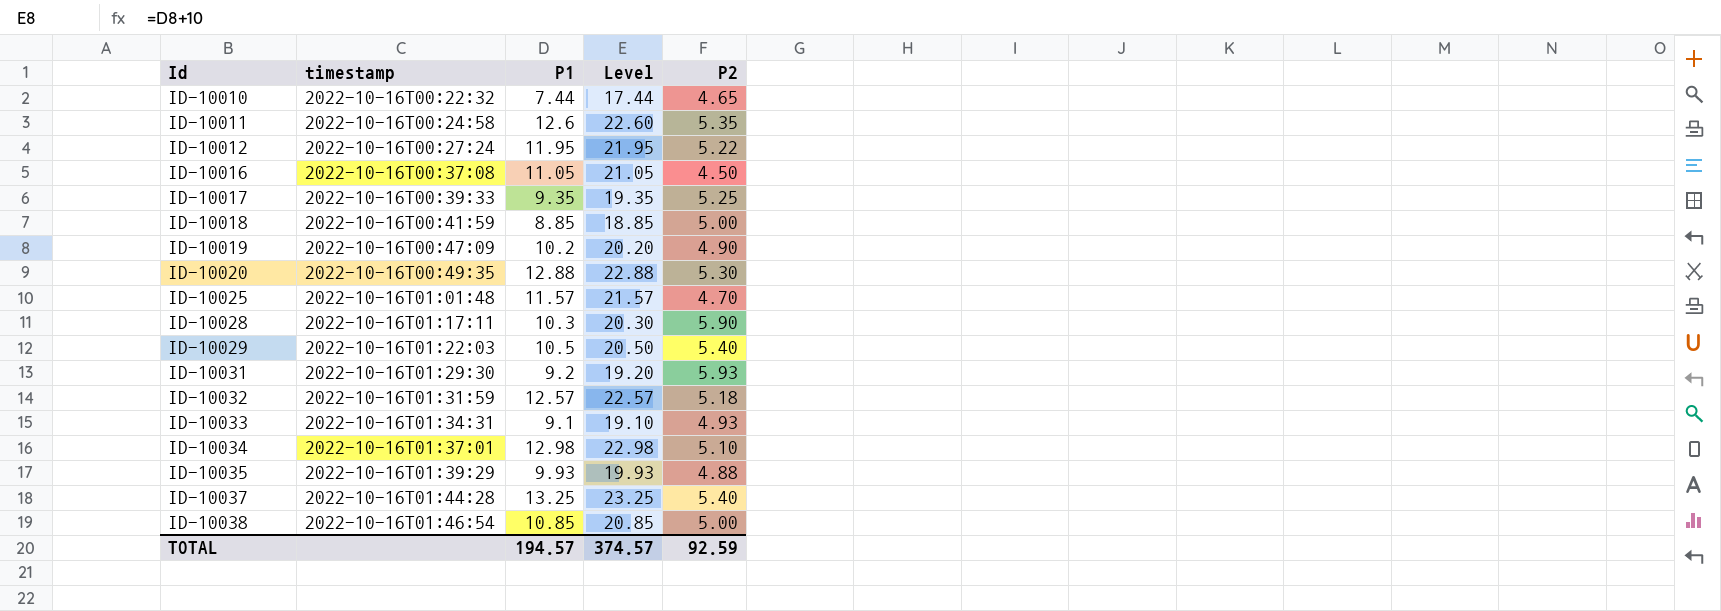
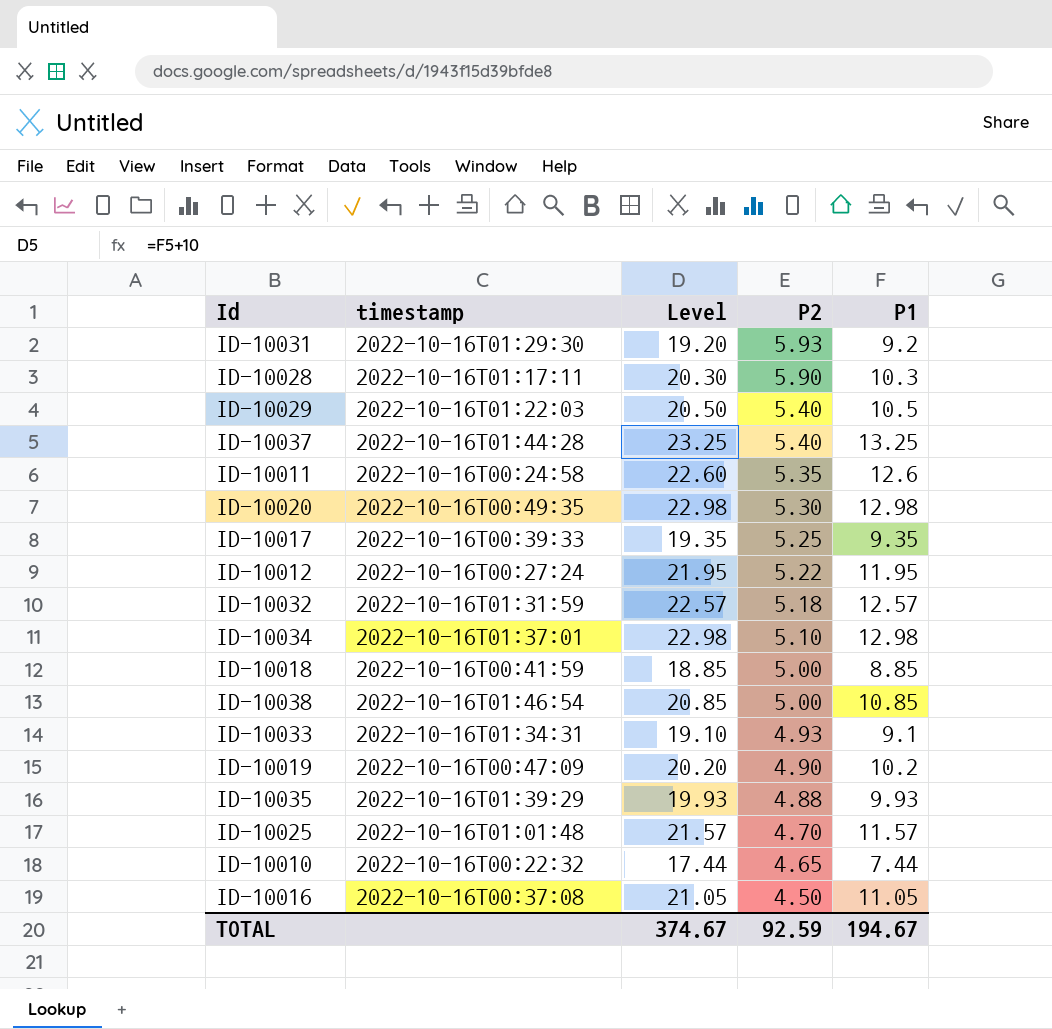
row order: Id ascending -> P2 descending
column P1 | position: 3 -> 5
ID-10020 | Level: 22.88 -> 22.98
ID-10020 | P1: 12.88 -> 12.98
TOTAL | Level: 374.57 -> 374.67
TOTAL | P1: 194.57 -> 194.67

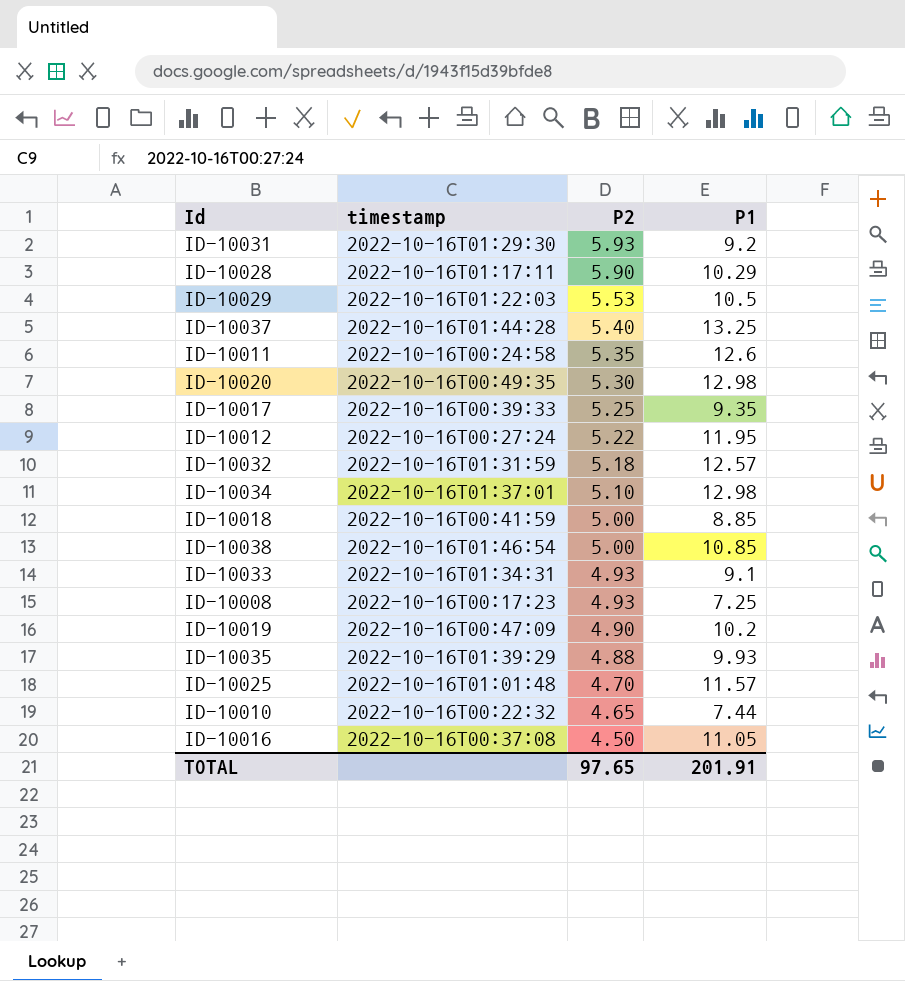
column Level | formula: [P1] + 10 -> none
ID-10028 | P1: 10.3 -> 10.29
ID-10029 | P2: 5.40 -> 5.53
row ID-10008: none -> 2022-10-16T00:17:23 | 4.93 | 7.25
TOTAL | P2: 92.59 -> 97.65
TOTAL | P1: 194.67 -> 201.91

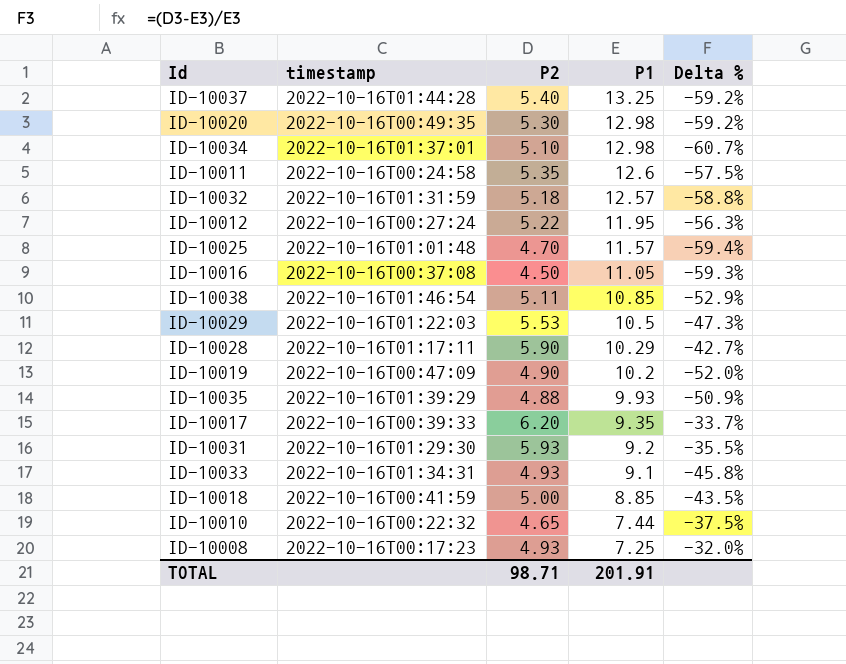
row order: P2 descending -> P1 descending
column Delta % | formula: none -> ([P2] - [P1]) / [P1]
ID-10038 | P2: 5.00 -> 5.11
ID-10017 | P2: 5.25 -> 6.20
TOTAL | P2: 97.65 -> 98.71

